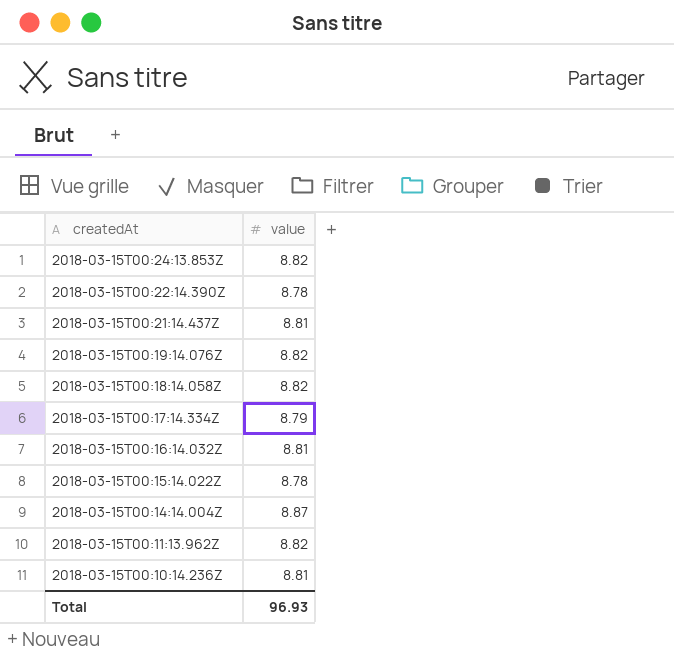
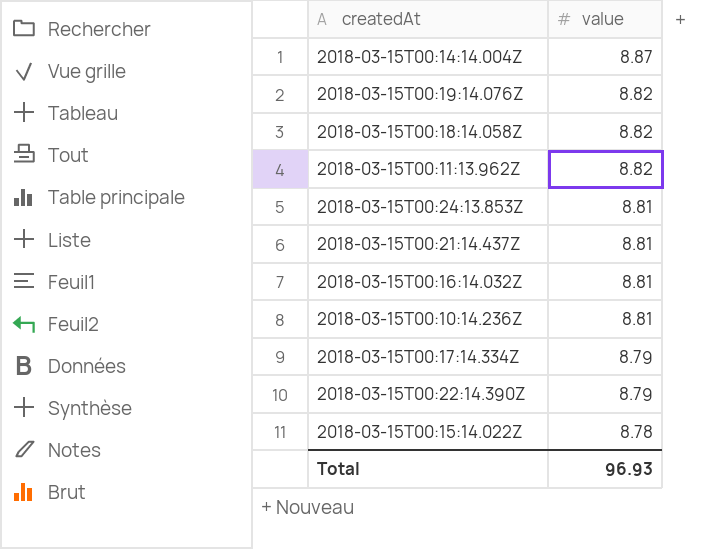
row order: createdAt descending -> value descending
2018-03-15T00:24:13.853Z | value: 8.82 -> 8.81
2018-03-15T00:22:14.390Z | value: 8.78 -> 8.79

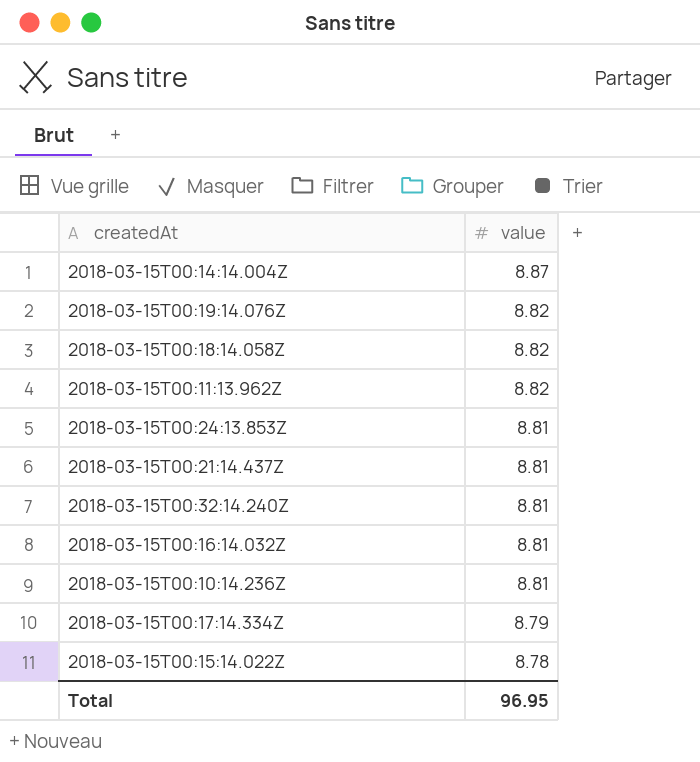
row 2018-03-15T00:22:14.390Z: 8.79 -> none
row 2018-03-15T00:32:14.240Z: none -> 8.81
Total | value: 96.93 -> 96.95

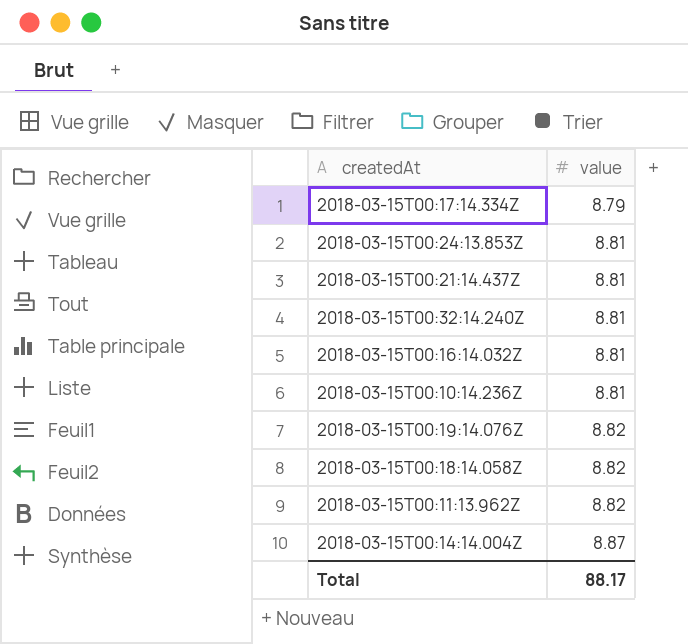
row order: value descending -> value ascending
row 2018-03-15T00:15:14.022Z: 8.78 -> none
Total | value: 96.95 -> 88.17

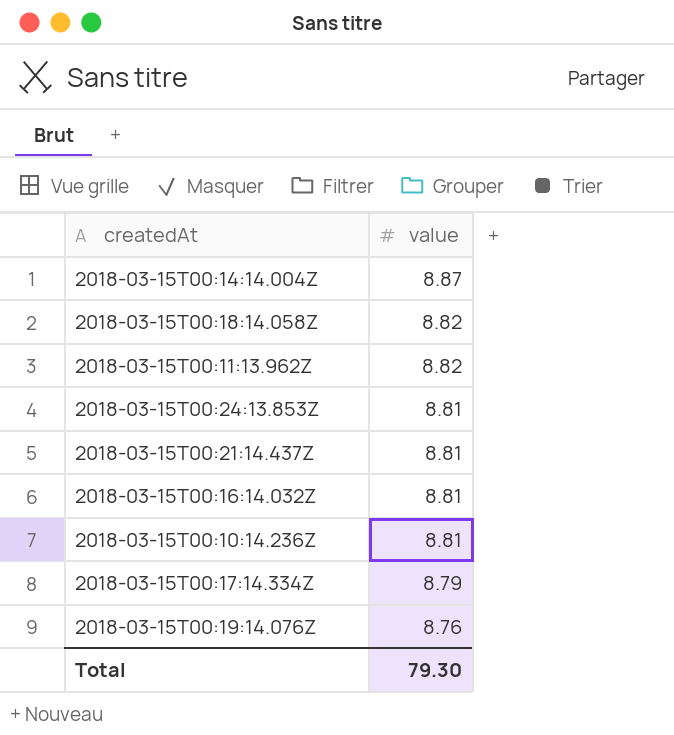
row order: value ascending -> value descending
row 2018-03-15T00:32:14.240Z: 8.81 -> none
2018-03-15T00:19:14.076Z | value: 8.82 -> 8.76
Total | value: 88.17 -> 79.30

